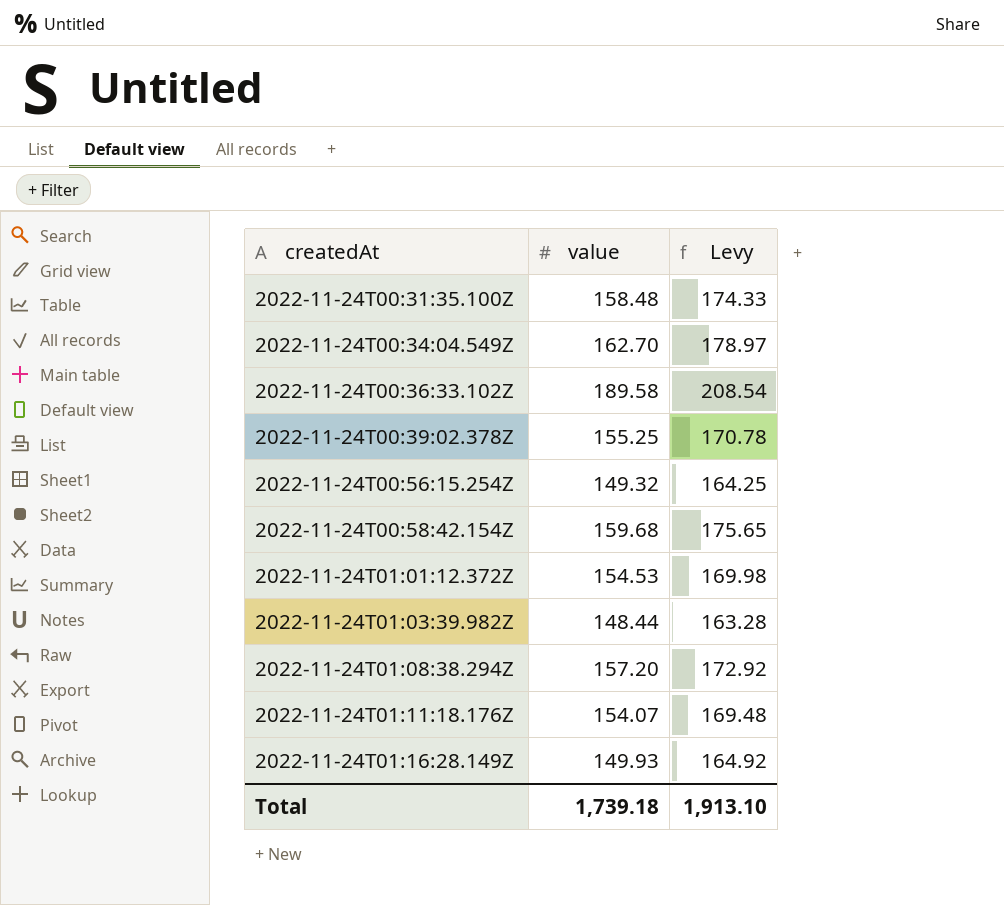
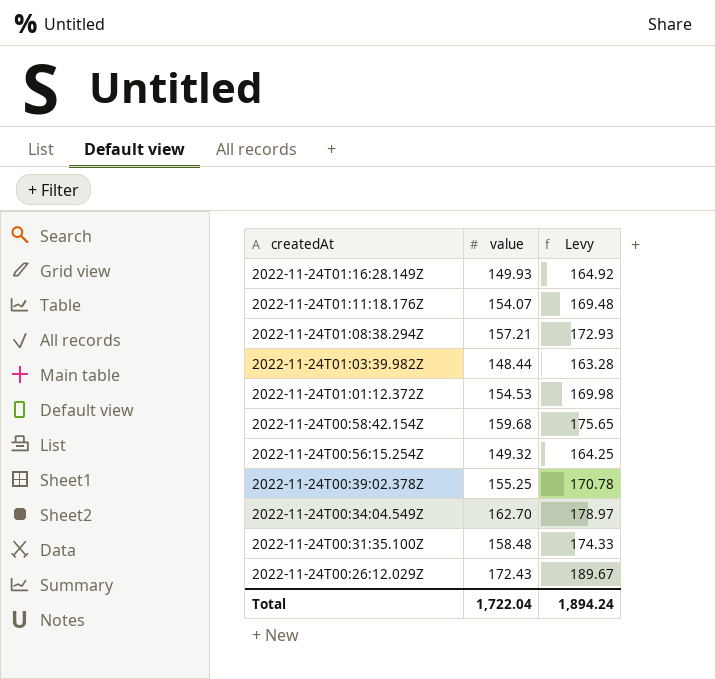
row order: createdAt ascending -> createdAt descending
row 2022-11-24T00:36:33.102Z: 189.58 | 208.54 -> none
2022-11-24T01:08:38.294Z | value: 157.20 -> 157.21
2022-11-24T01:08:38.294Z | Levy: 172.92 -> 172.93
row 2022-11-24T00:26:12.029Z: none -> 172.43 | 189.67
Total | value: 1,739.18 -> 1,722.04
Total | Levy: 1,913.10 -> 1,894.24

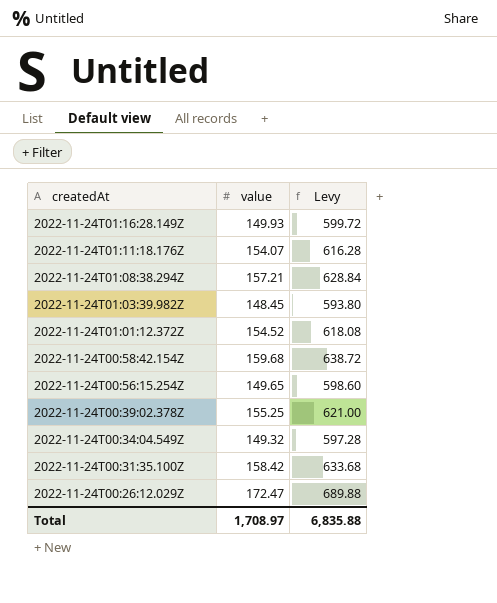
column Levy | formula: [value] * 1.1 -> [value] * 4
2022-11-24T01:03:39.982Z | value: 148.44 -> 148.45
2022-11-24T01:01:12.372Z | value: 154.53 -> 154.52
2022-11-24T00:56:15.254Z | value: 149.32 -> 149.65
2022-11-24T00:34:04.549Z | value: 162.70 -> 149.32
2022-11-24T00:31:35.100Z | value: 158.48 -> 158.42
2022-11-24T00:26:12.029Z | value: 172.43 -> 172.47
Total | value: 1,722.04 -> 1,708.97
Total | Levy: 1,894.24 -> 6,835.88

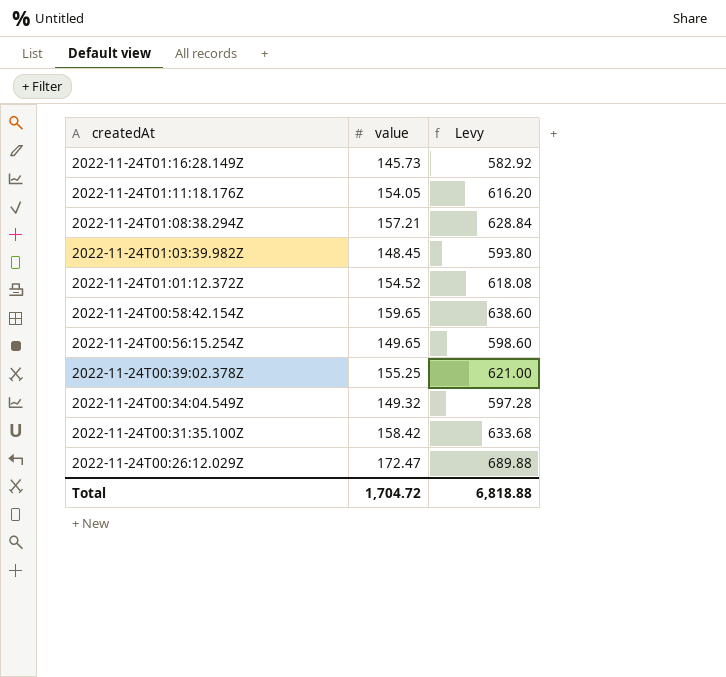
2022-11-24T01:16:28.149Z | value: 149.93 -> 145.73
2022-11-24T01:16:28.149Z | Levy: 599.72 -> 582.92
2022-11-24T01:11:18.176Z | value: 154.07 -> 154.05
2022-11-24T01:11:18.176Z | Levy: 616.28 -> 616.20
2022-11-24T00:58:42.154Z | value: 159.68 -> 159.65
2022-11-24T00:58:42.154Z | Levy: 638.72 -> 638.60
Total | value: 1,708.97 -> 1,704.72
Total | Levy: 6,835.88 -> 6,818.88

